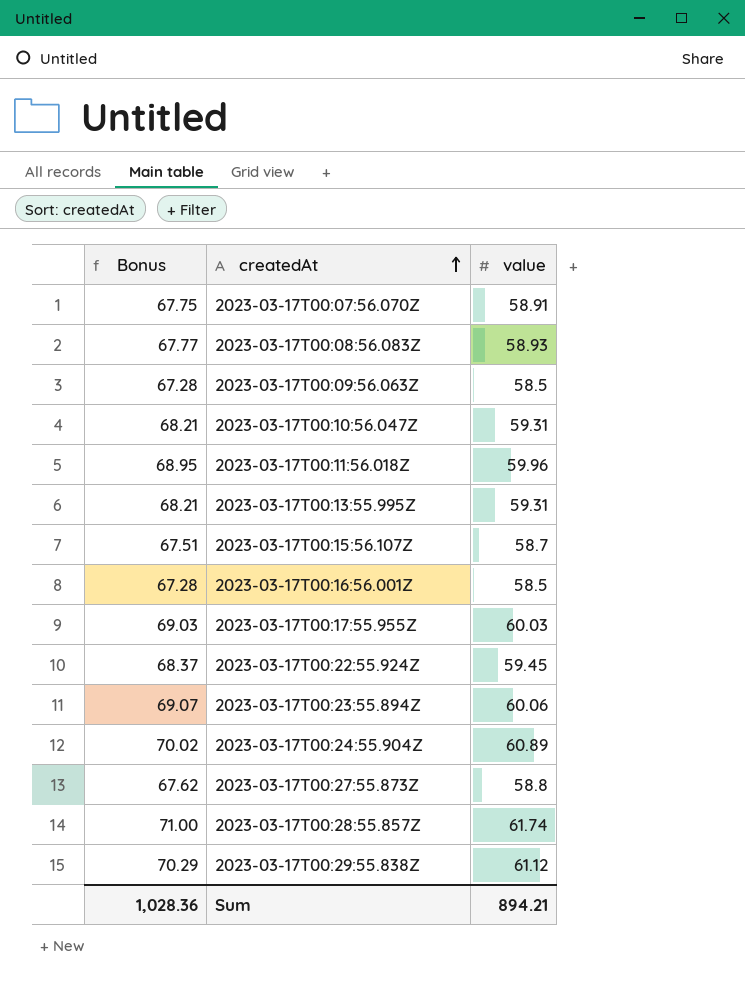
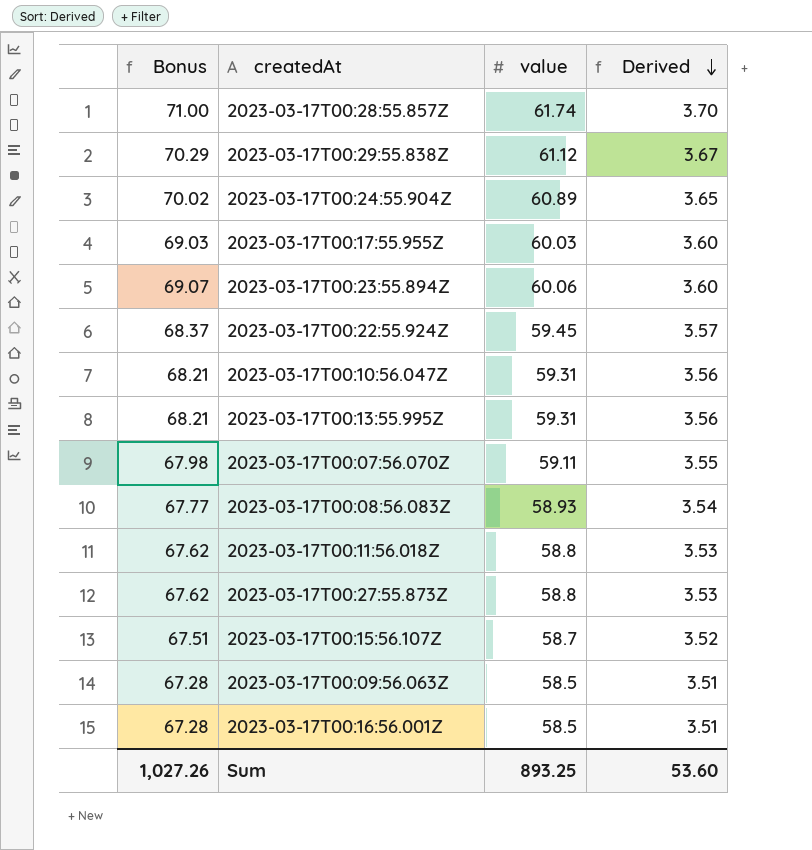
row order: createdAt ascending -> Derived descending
column Derived | formula: none -> [value] * 0.06
2023-03-17T00:07:56.070Z | Bonus: 67.75 -> 67.98
2023-03-17T00:07:56.070Z | value: 58.91 -> 59.11
2023-03-17T00:11:56.018Z | Bonus: 68.95 -> 67.62
2023-03-17T00:11:56.018Z | value: 59.96 -> 58.8
Sum | Bonus: 1,028.36 -> 1,027.26
Sum | value: 894.21 -> 893.25

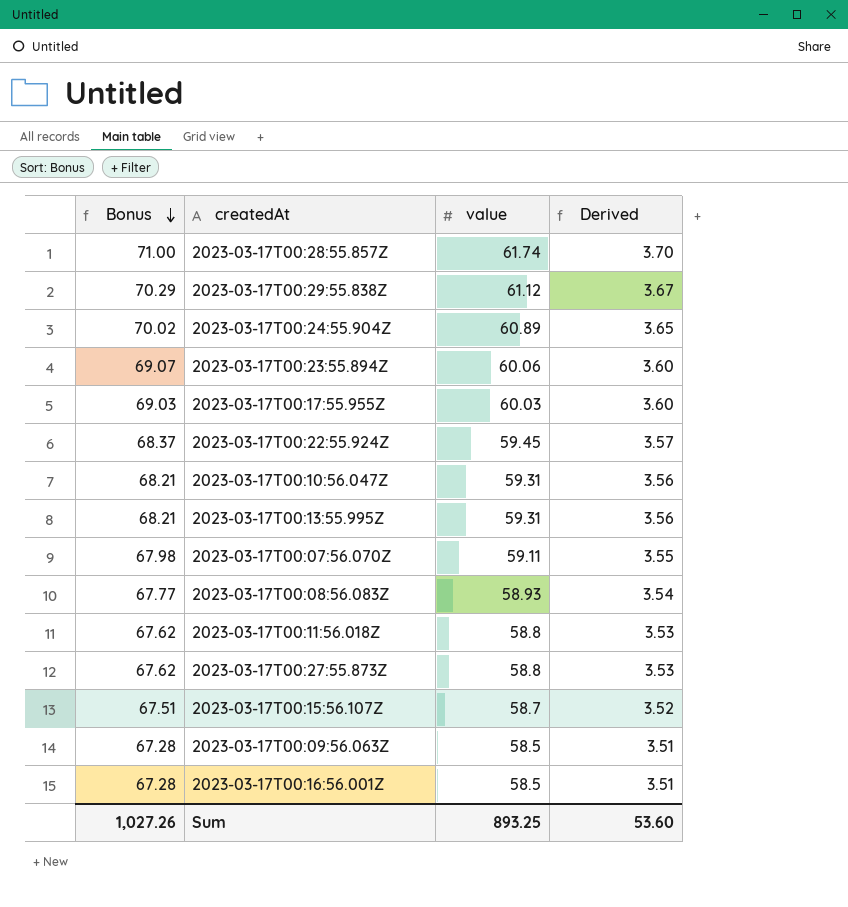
row order: Derived descending -> Bonus descending

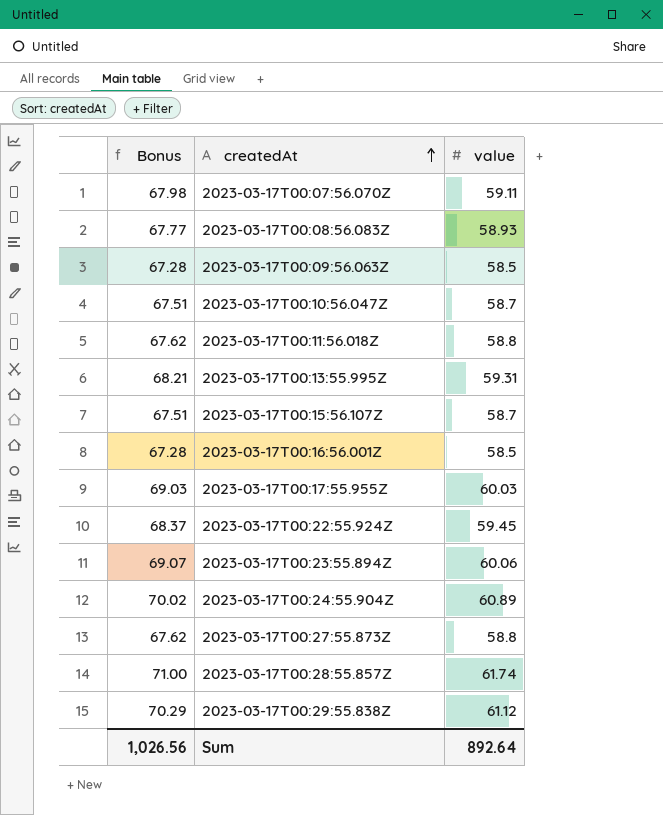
row order: Bonus descending -> createdAt ascending
column Derived | formula: [value] * 0.06 -> none
2023-03-17T00:10:56.047Z | Bonus: 68.21 -> 67.51
2023-03-17T00:10:56.047Z | value: 59.31 -> 58.7
Sum | Bonus: 1,027.26 -> 1,026.56
Sum | value: 893.25 -> 892.64

